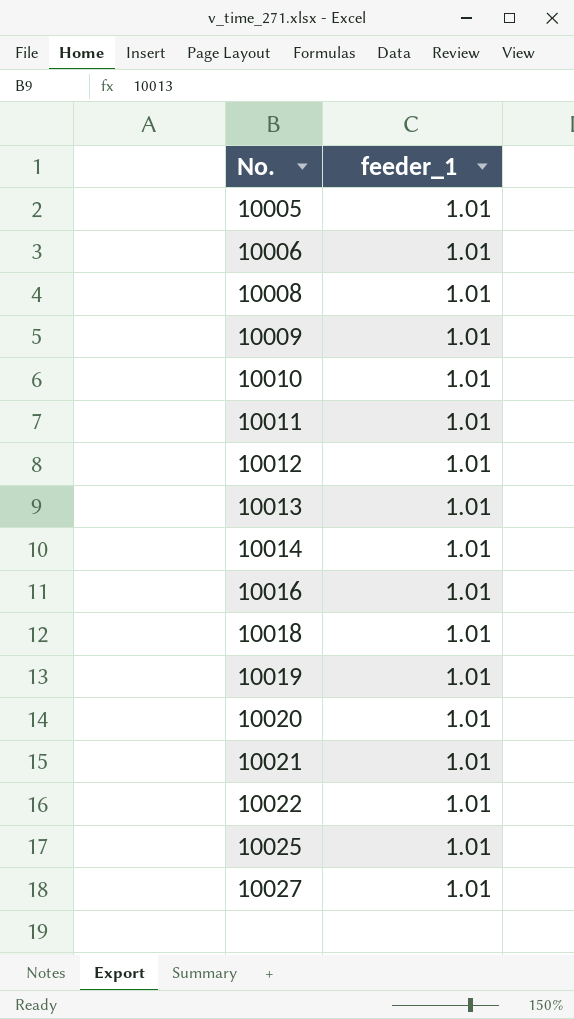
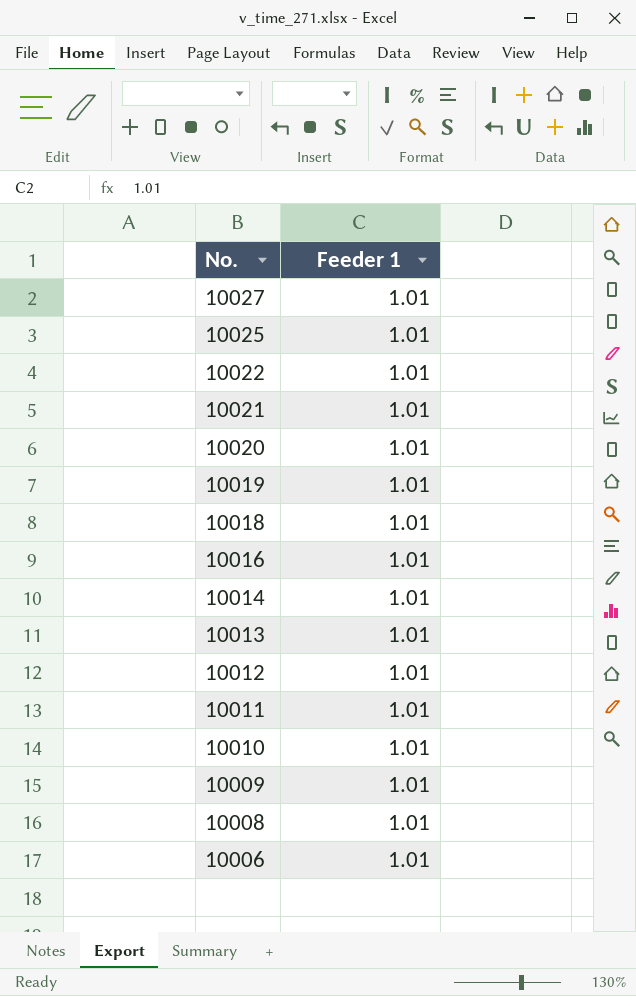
row order: No. ascending -> No. descending
column name: feeder_1 -> Feeder 1
row 10005: 1.01 -> none

